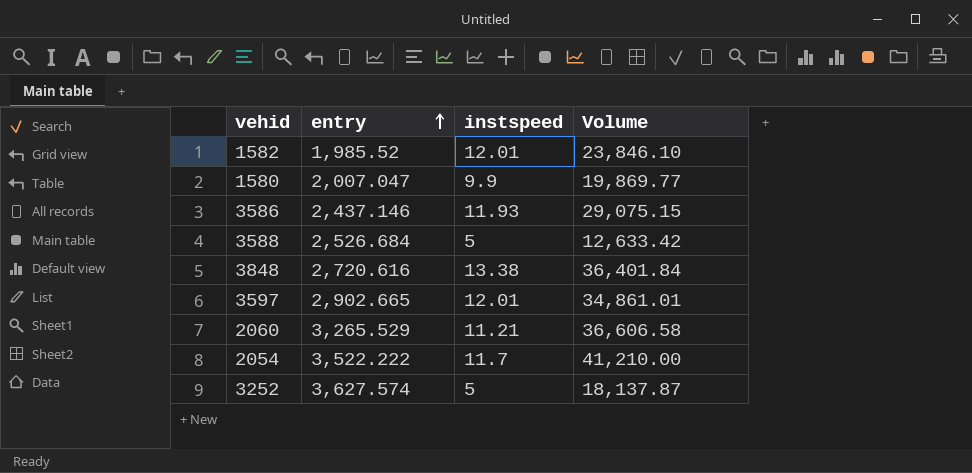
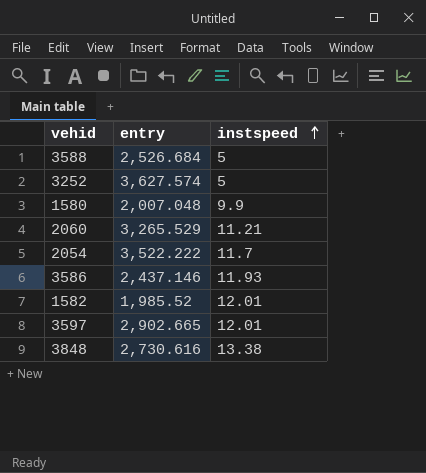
row order: entry ascending -> instspeed ascending
column Volume | formula: [entry] * [instspeed] -> none
1580 | entry: 2,007.047 -> 2,007.048
3848 | entry: 2,720.616 -> 2,730.616

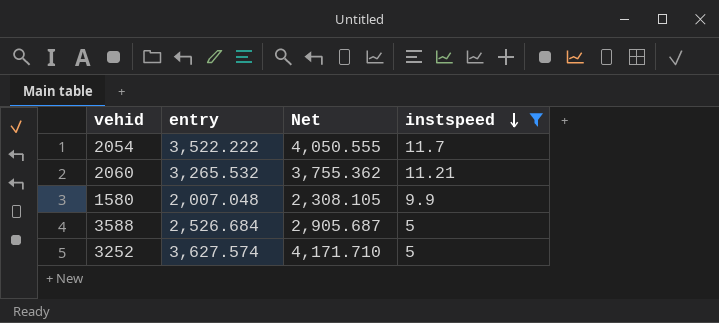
filter: none -> instspeed <= 11.7
row order: instspeed ascending -> instspeed descending
column Net | formula: none -> [entry] * 1.15
2060 | entry: 3,265.529 -> 3,265.532

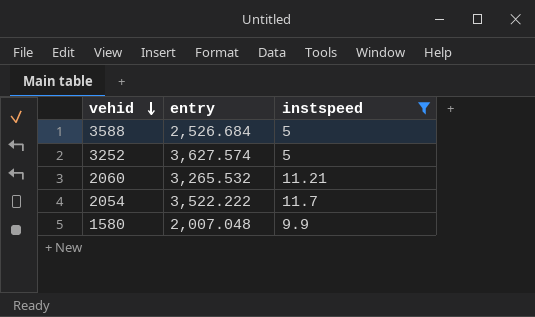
row order: instspeed descending -> vehid descending
column Net | formula: [entry] * 1.15 -> none

